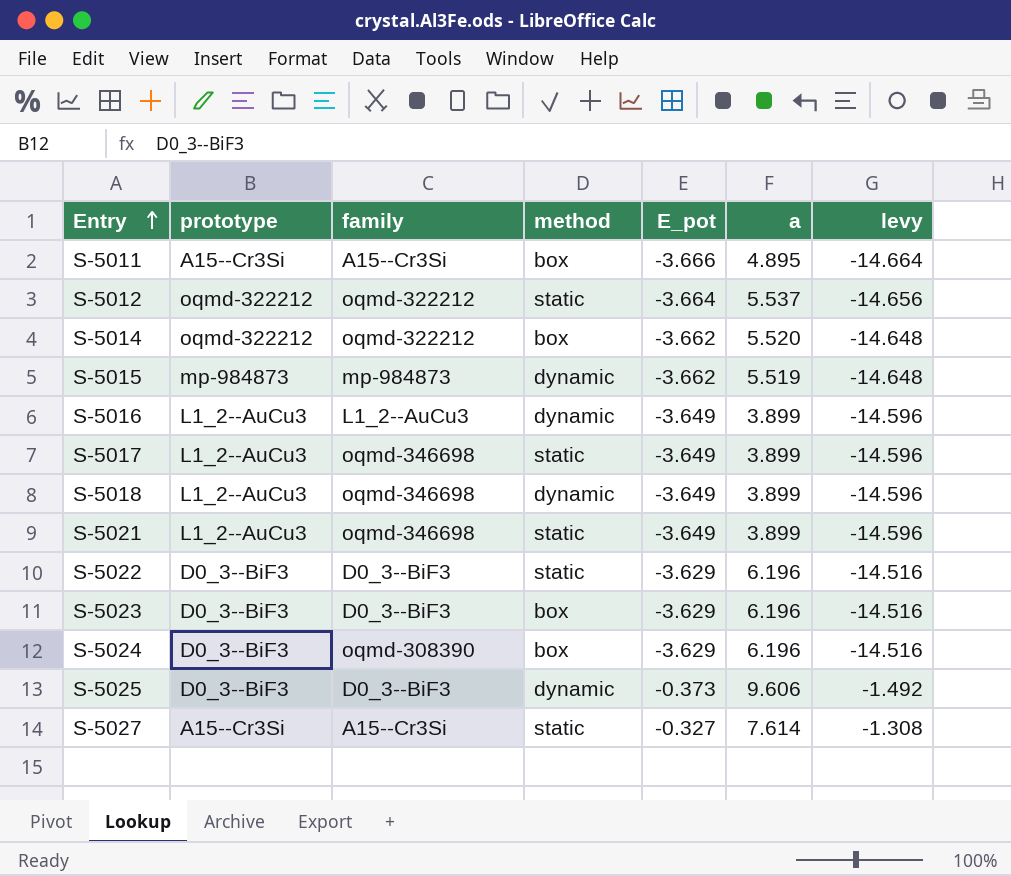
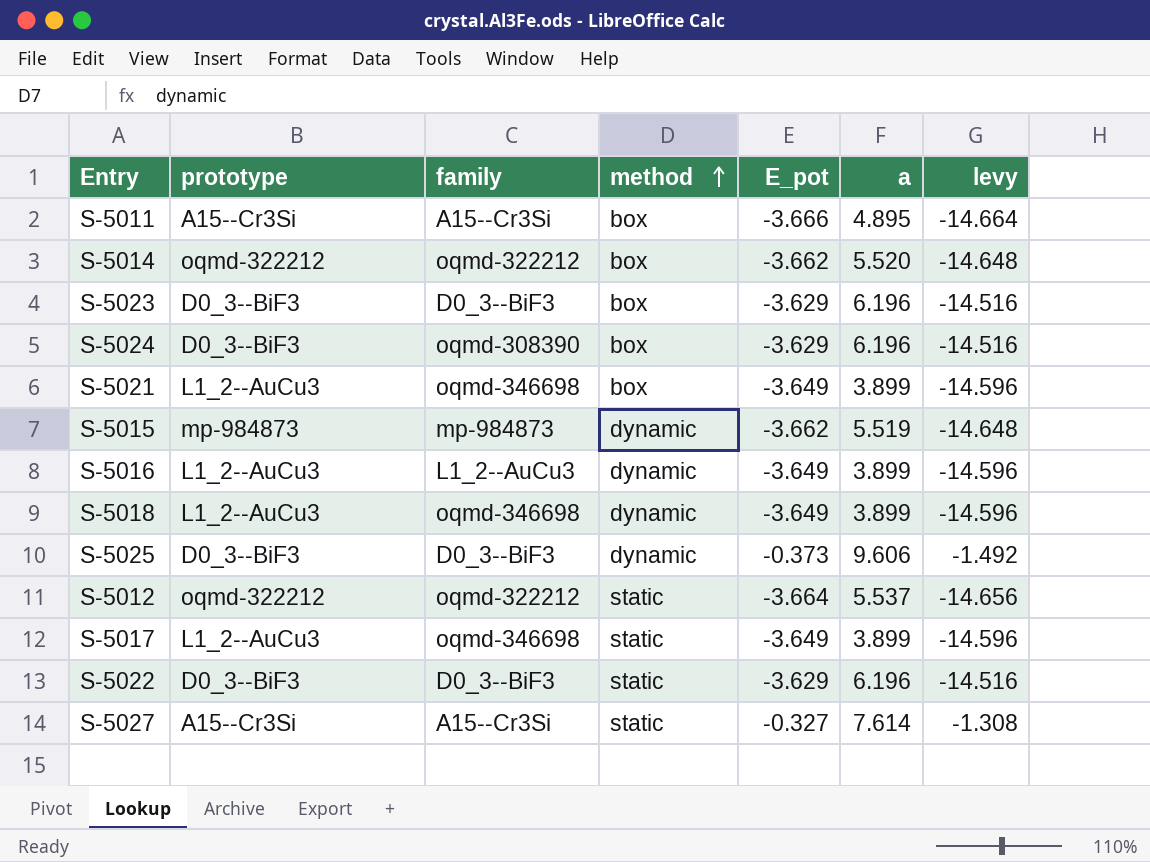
row order: Entry ascending -> method ascending
S-5021 | method: static -> box

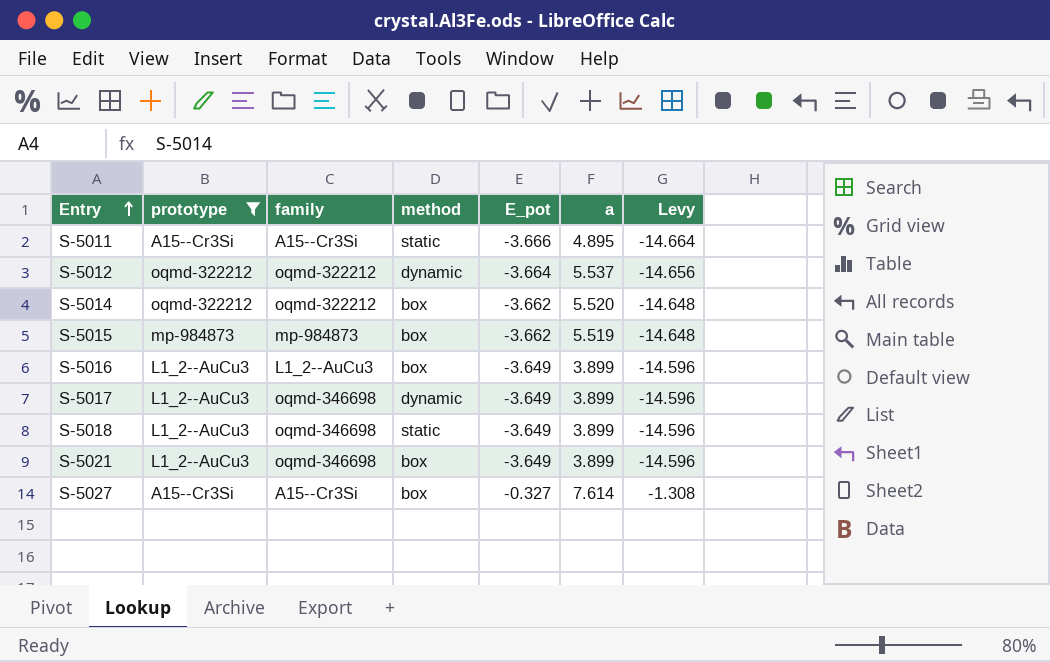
filter: none -> prototype != D0_3--BiF3
row order: method ascending -> Entry ascending
column name: levy -> Levy
S-5011 | method: box -> static
S-5012 | method: static -> dynamic
S-5015 | method: dynamic -> box
S-5016 | method: dynamic -> box
S-5017 | method: static -> dynamic
S-5018 | method: dynamic -> static
S-5027 | method: static -> box

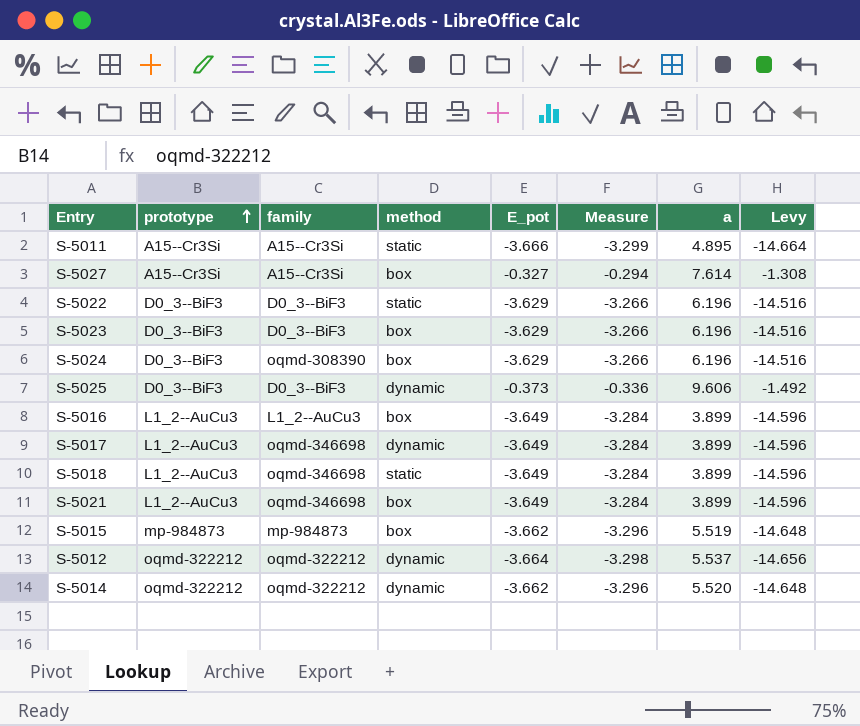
filter: prototype != D0_3--BiF3 -> none
row order: Entry ascending -> prototype ascending
column Measure | formula: none -> [E_pot] * 0.9
S-5014 | method: box -> dynamic

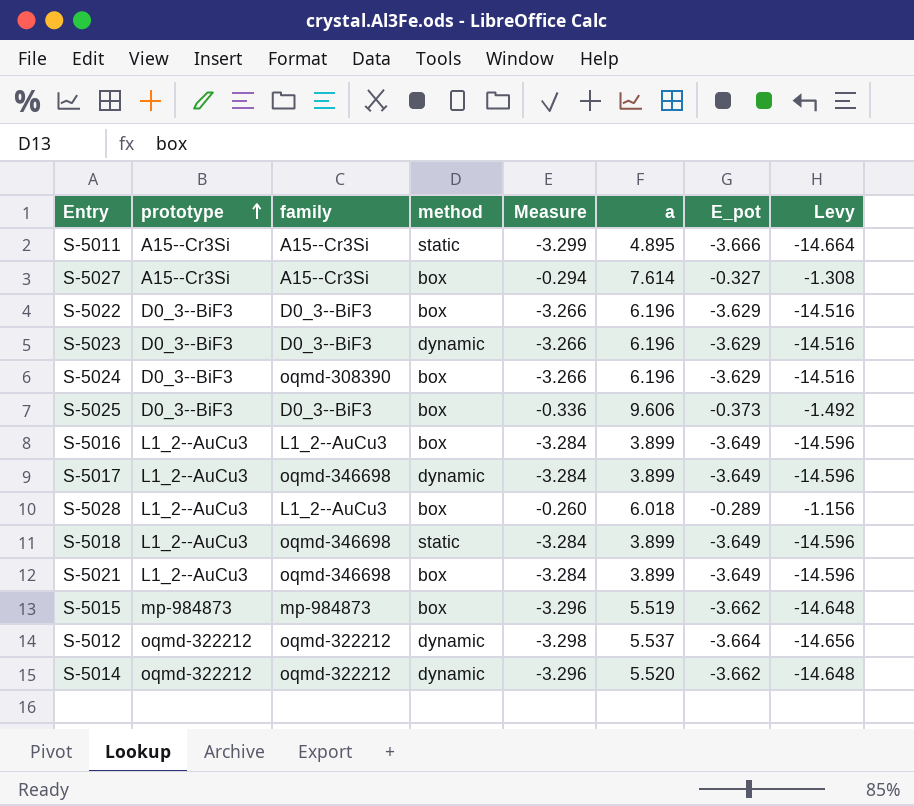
column E_pot | position: 5 -> 7
S-5022 | method: static -> box
S-5023 | method: box -> dynamic
S-5025 | method: dynamic -> box
row S-5028: none -> L1_2--AuCu3 | L1_2--AuCu3 | box | -0.260 | 6.018 | -0.289 | -1.156

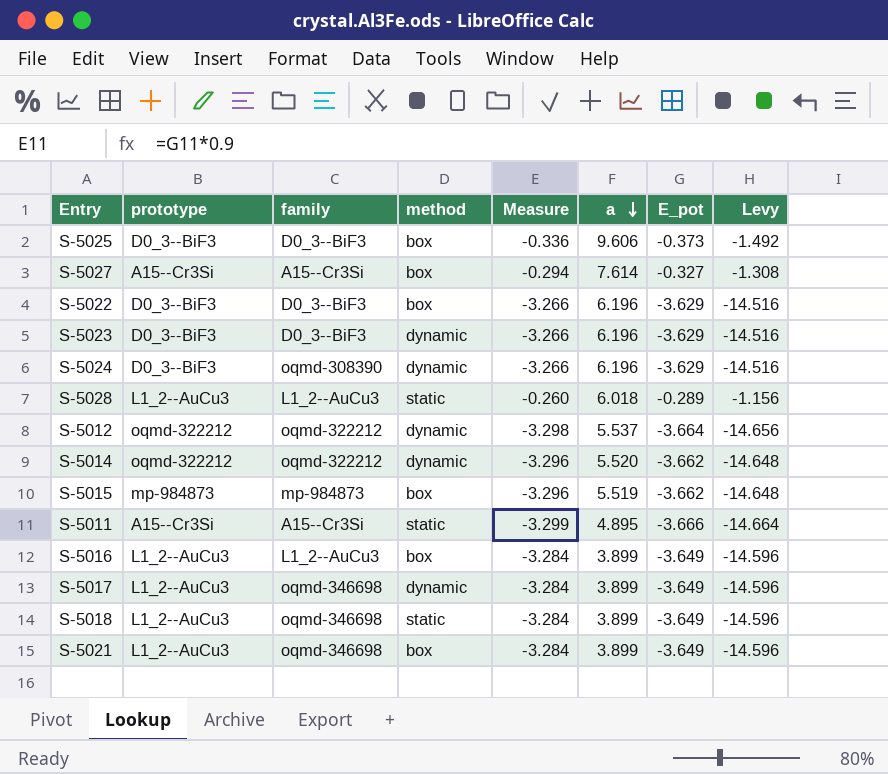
row order: prototype ascending -> a descending
S-5024 | method: box -> dynamic
S-5028 | method: box -> static

